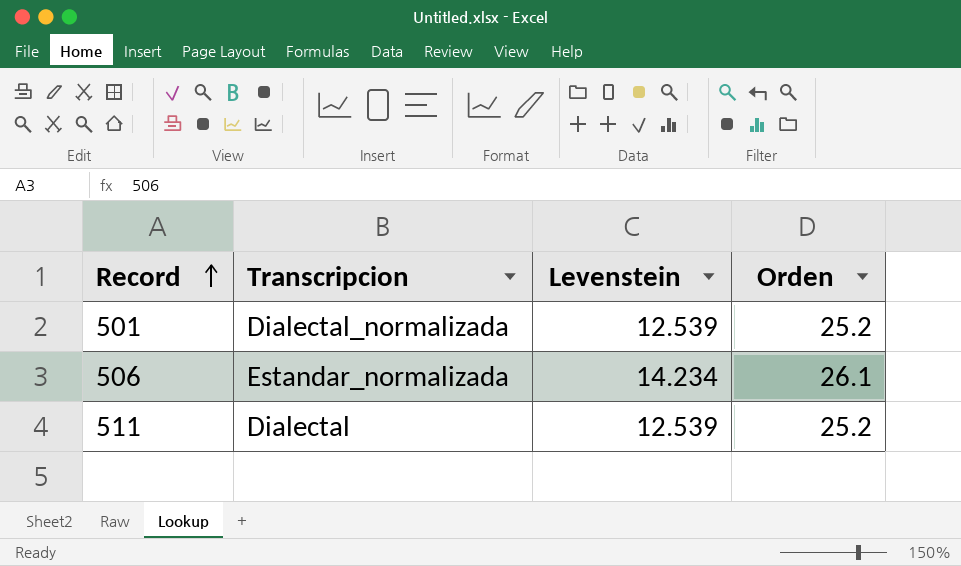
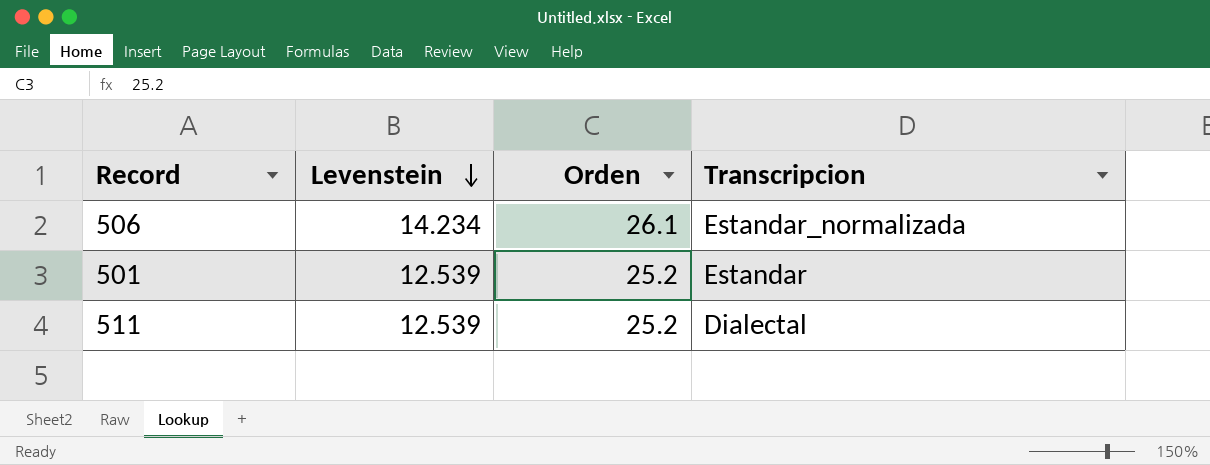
row order: Record ascending -> Levenstein descending
column Transcripcion | position: 2 -> 4
501 | Transcripcion: Dialectal_normalizada -> Estandar

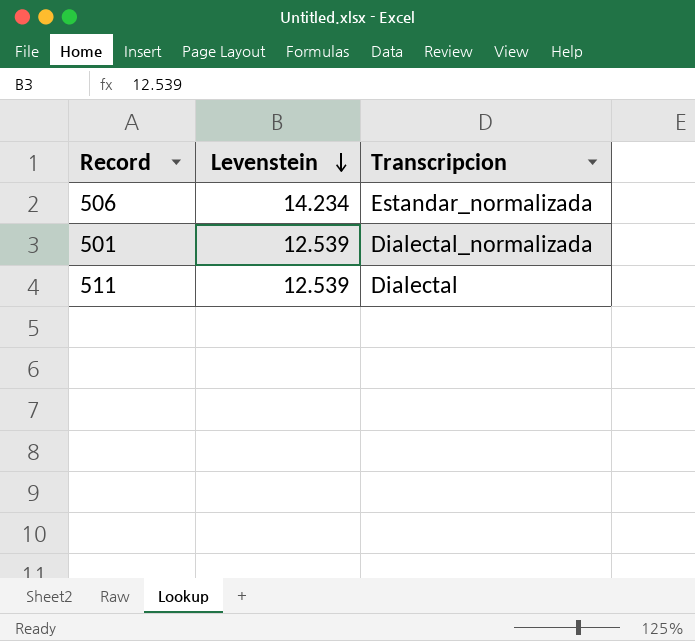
column Orden | position: 3 -> none
501 | Transcripcion: Estandar -> Dialectal_normalizada

